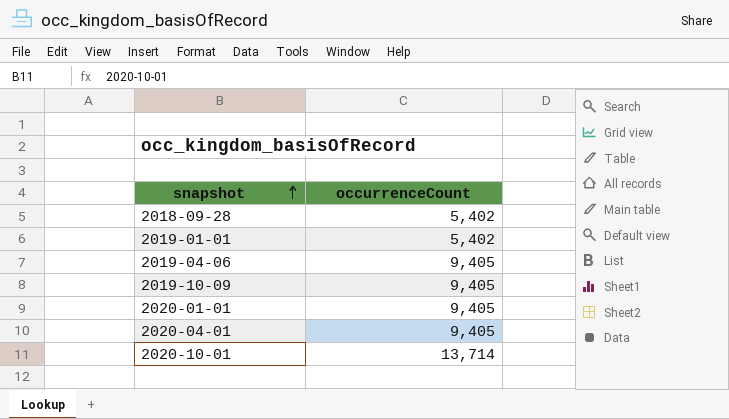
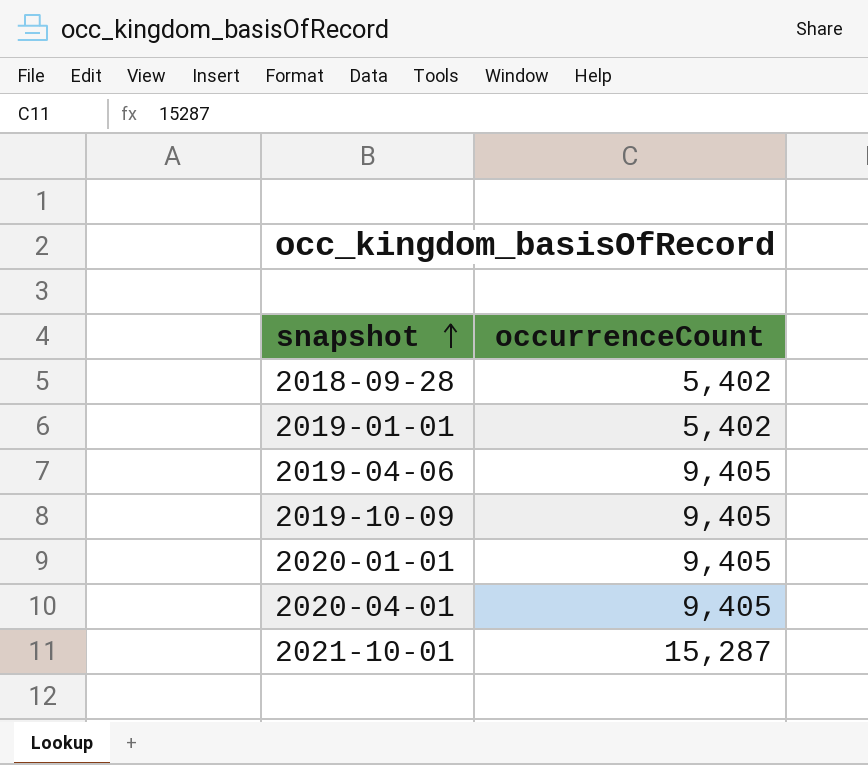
row 2020-10-01: 13,714 -> none
row 2021-10-01: none -> 15,287

